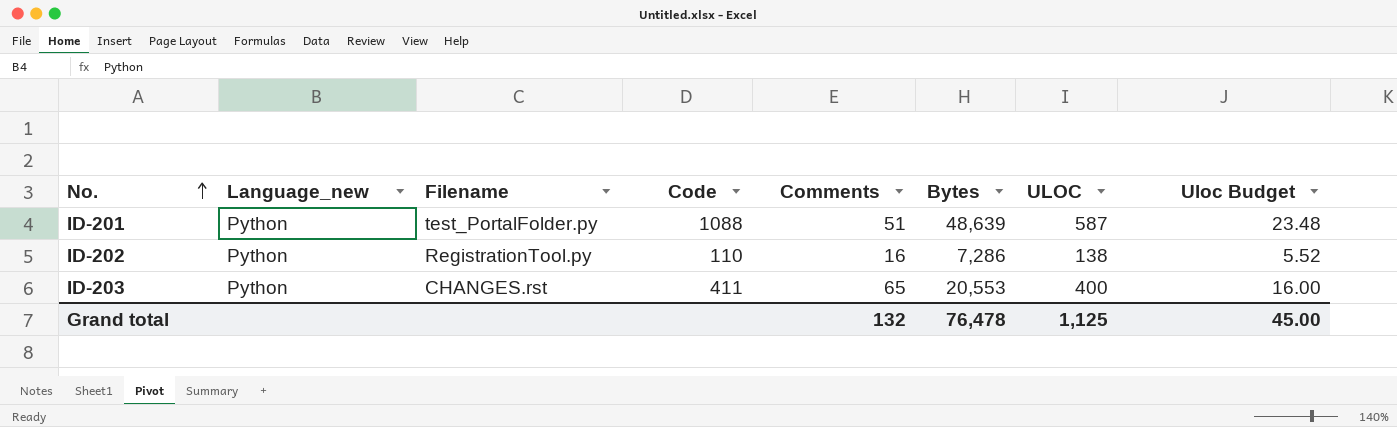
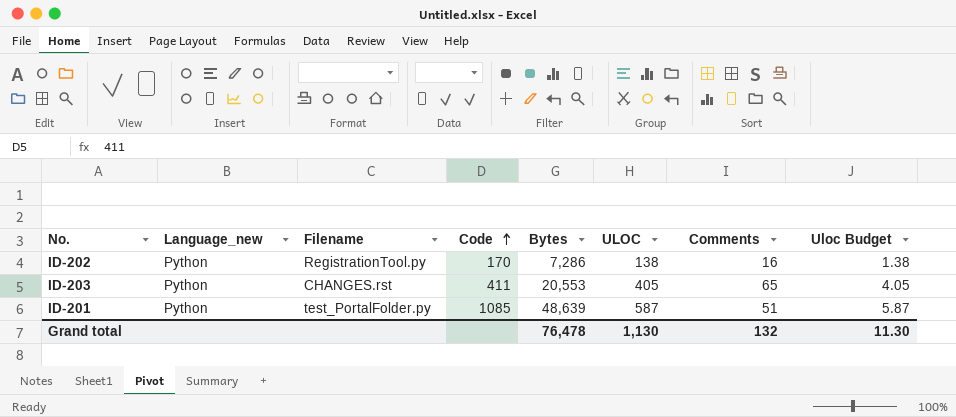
row order: No. ascending -> Code ascending
column Comments | position: 5 -> 7
column Uloc Budget | formula: [ULOC] * 0.04 -> [ULOC] * 0.01
ID-202 | Code: 110 -> 170
ID-203 | ULOC: 400 -> 405
ID-201 | Code: 1088 -> 1085
Grand total | ULOC: 1,125 -> 1,130
Grand total | Uloc Budget: 45.00 -> 11.30

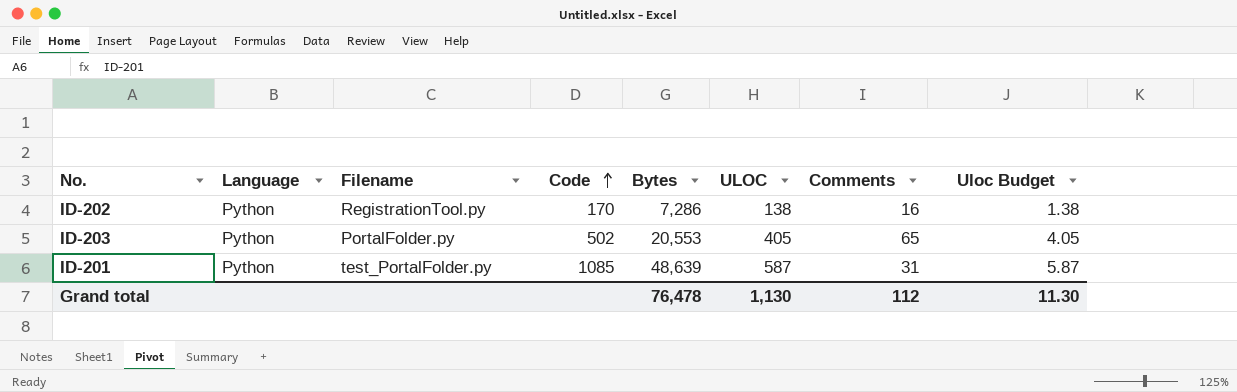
column name: Language_new -> Language
ID-203 | Filename: CHANGES.rst -> PortalFolder.py
ID-203 | Code: 411 -> 502
ID-201 | Comments: 51 -> 31
Grand total | Comments: 132 -> 112

